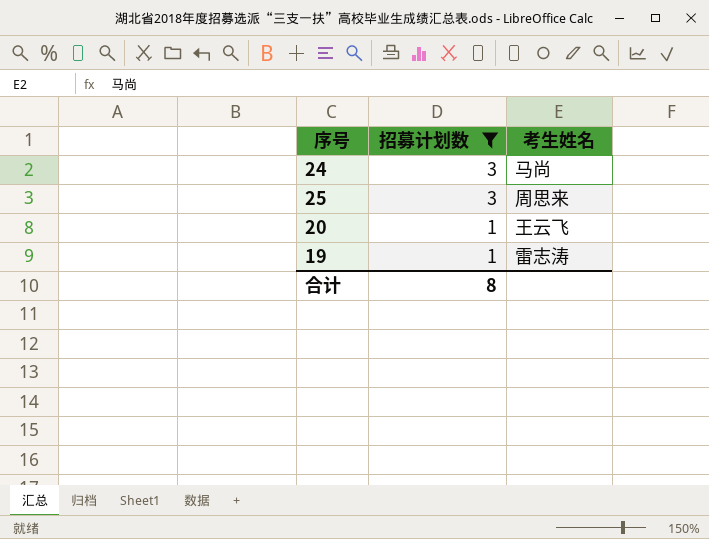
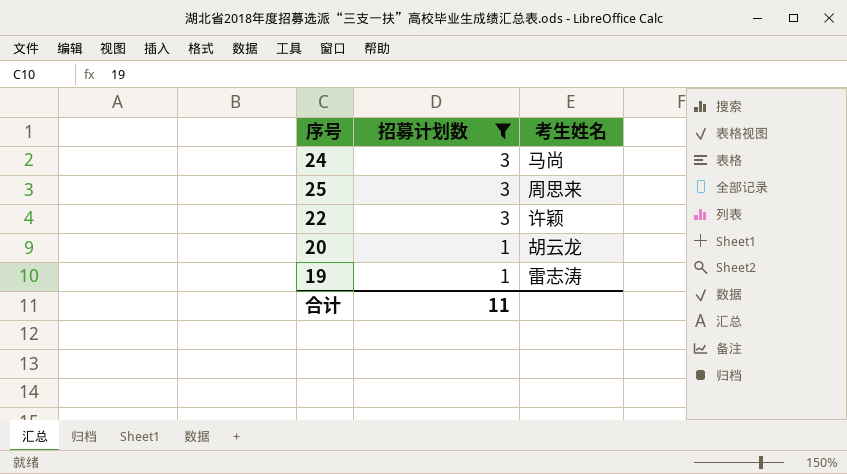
row 22: none -> 3 | 许颖
20 | 考生姓名: 王云飞 -> 胡云龙
合计 | 招募计划数: 8 -> 11

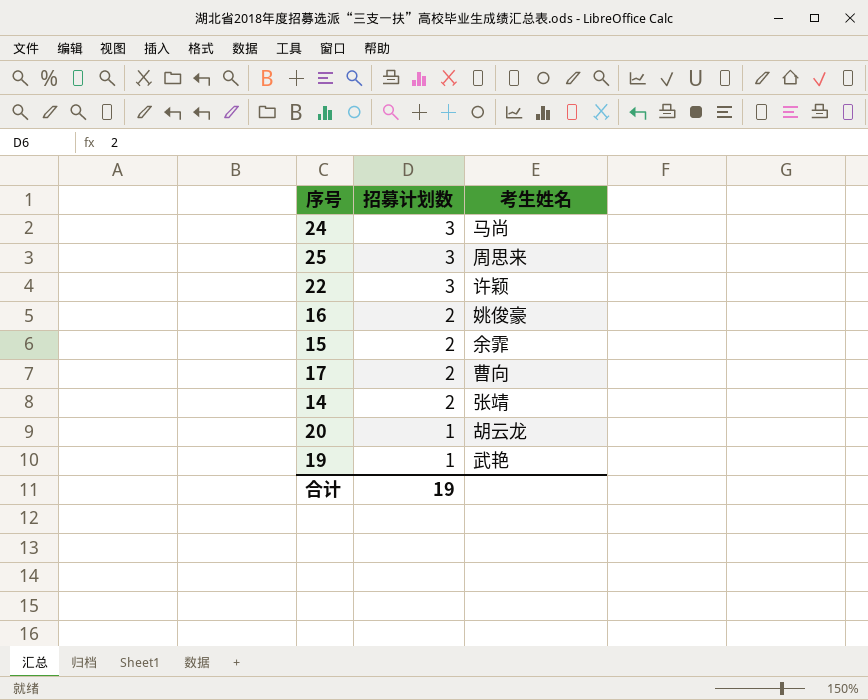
filter: 招募计划数 != 2 -> none
19 | 考生姓名: 雷志涛 -> 武艳
合计 | 招募计划数: 11 -> 19

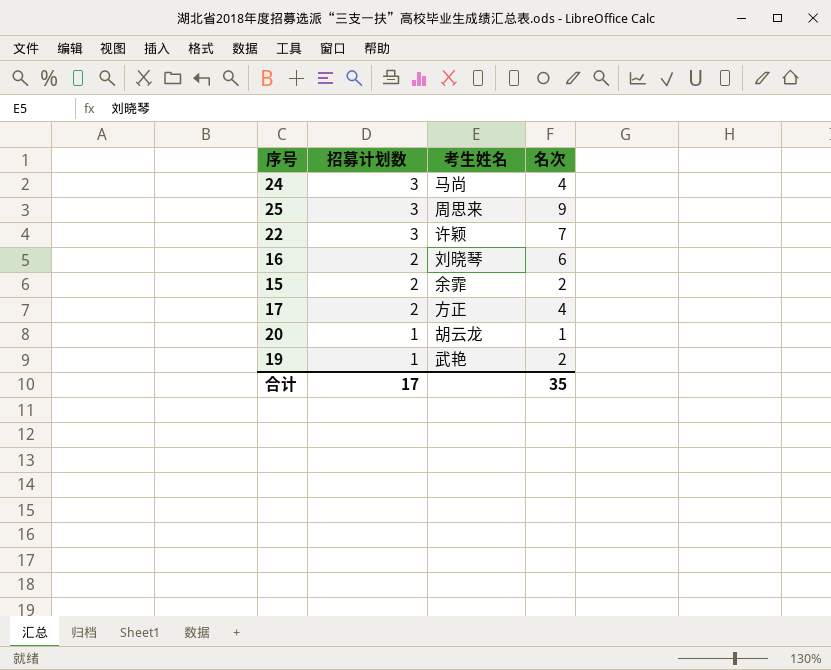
column 名次 | position: none -> 4
row 14: 2 | 张靖 -> none
16 | 考生姓名: 姚俊豪 -> 刘晓琴
17 | 考生姓名: 曹向 -> 方正
合计 | 招募计划数: 19 -> 17

